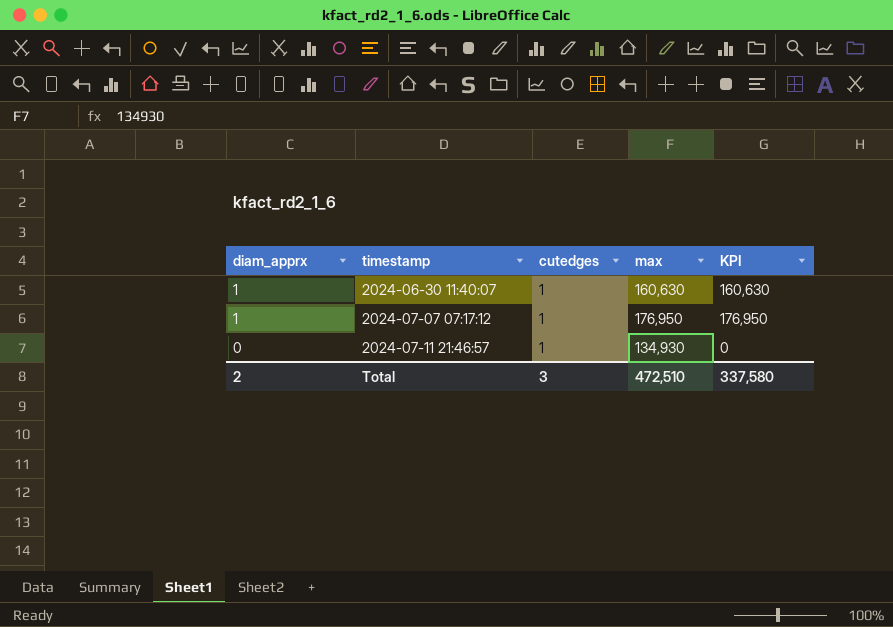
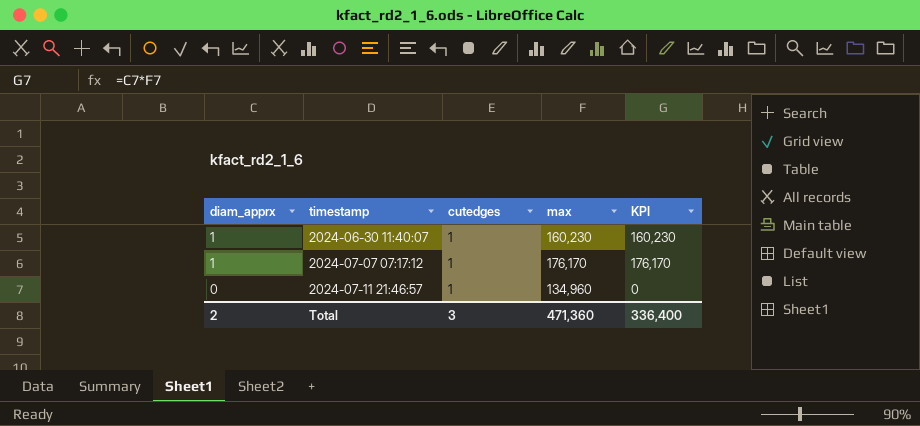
2024-06-30 11:40:07 | max: 160,630 -> 160,230
2024-06-30 11:40:07 | KPI: 160,630 -> 160,230
2024-07-07 07:17:12 | max: 176,950 -> 176,170
2024-07-07 07:17:12 | KPI: 176,950 -> 176,170
2024-07-11 21:46:57 | max: 134,930 -> 134,960
Total | max: 472,510 -> 471,360
Total | KPI: 337,580 -> 336,400

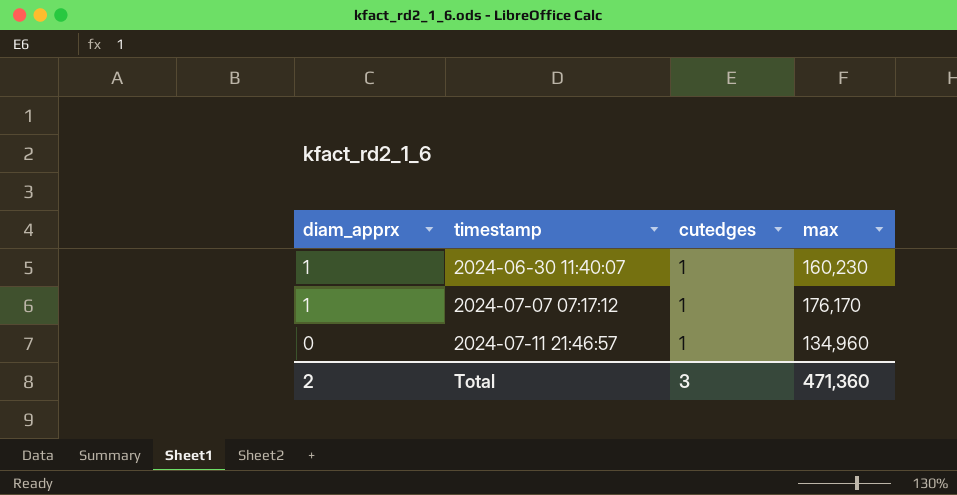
column KPI | formula: [diam_apprx] * [max] -> none

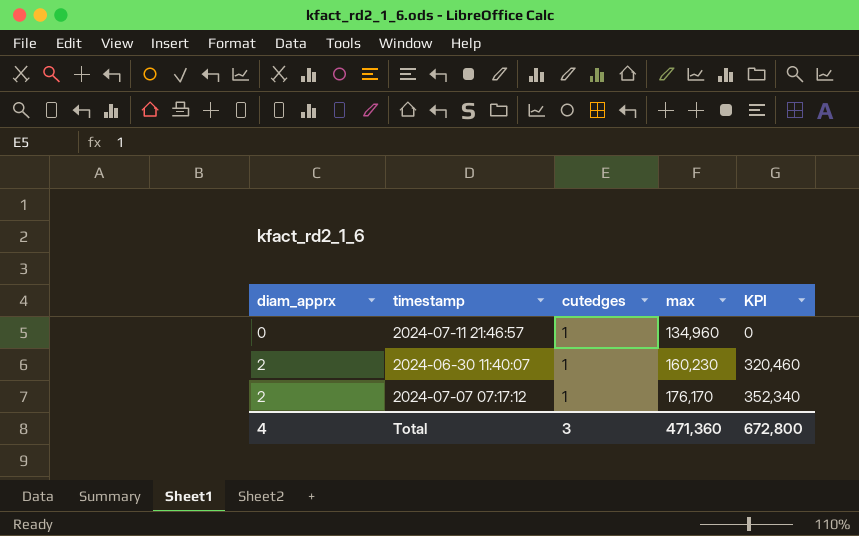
row order: diam_apprx descending -> diam_apprx ascending
column KPI | formula: none -> [diam_apprx] * [max]
2024-06-30 11:40:07 | diam_apprx: 1 -> 2
2024-07-07 07:17:12 | diam_apprx: 1 -> 2
Total | diam_apprx: 2 -> 4

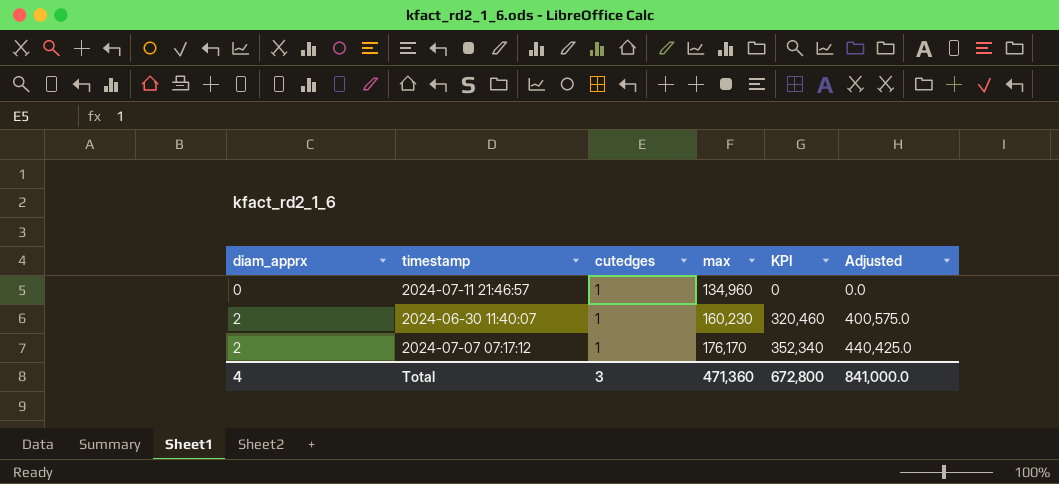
column Adjusted | formula: none -> [KPI] * 1.25

